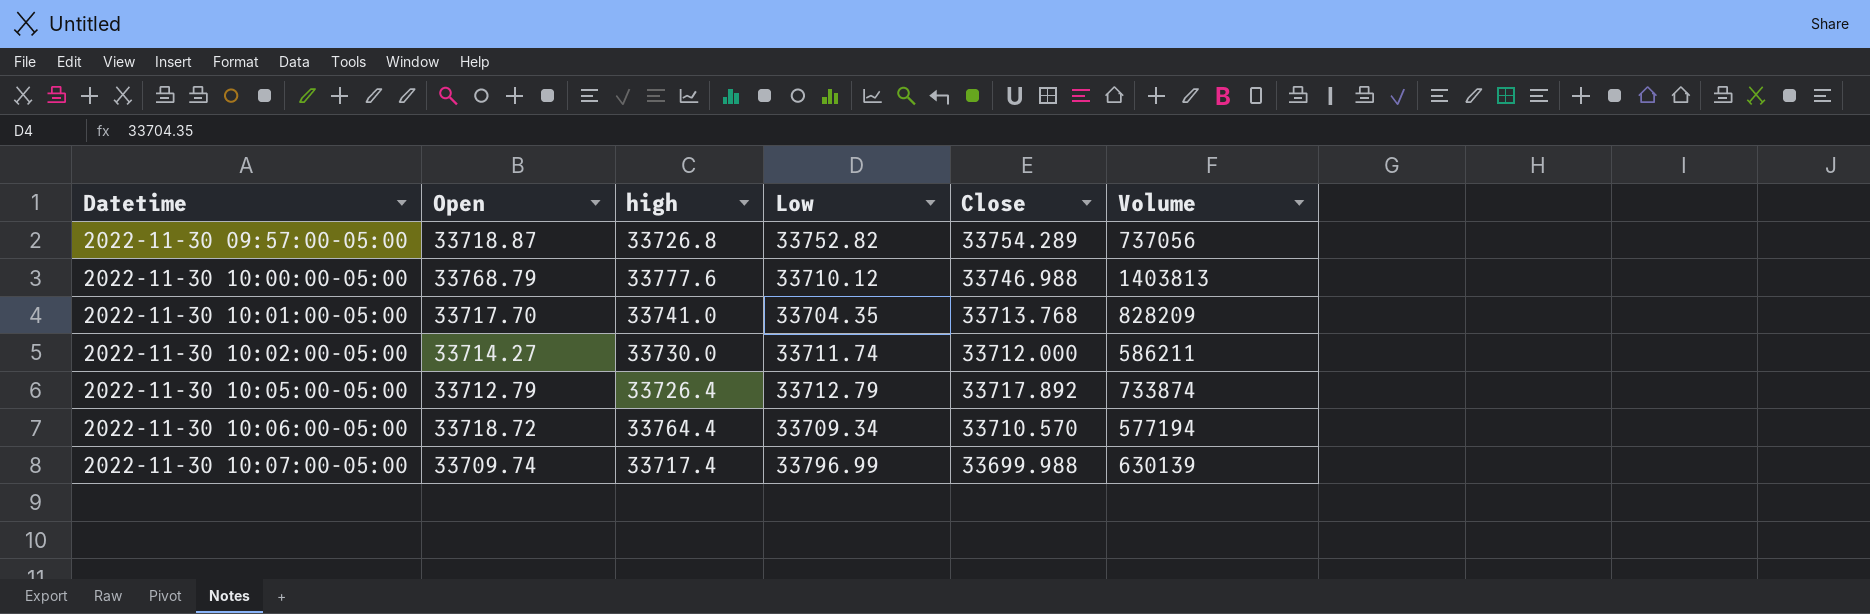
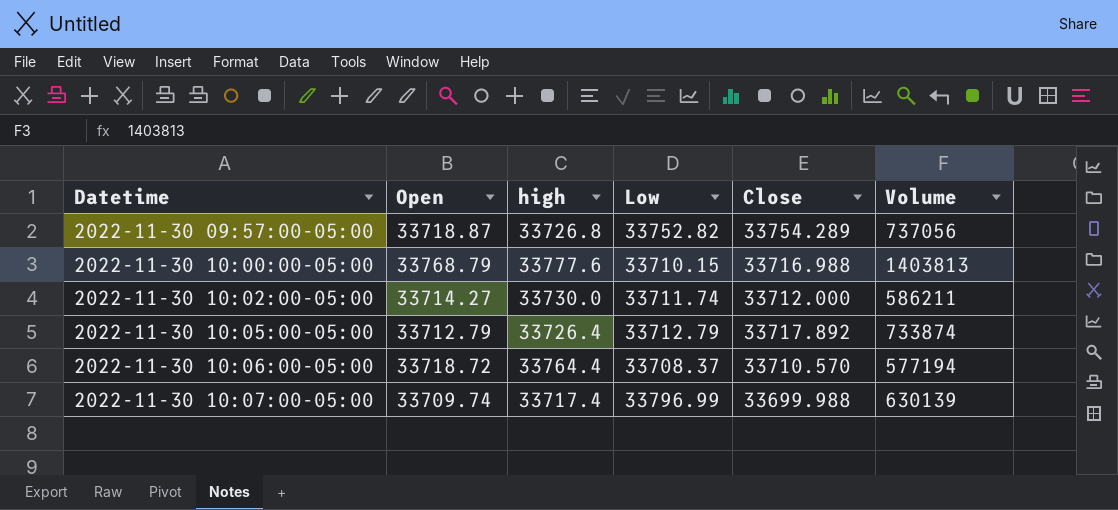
row 2022-11-30 10:01:00-05:00: 33717.70 | 33741.0 | 33704.35 | 33713.768 | 828209 -> none
2022-11-30 10:00:00-05:00 | Low: 33710.12 -> 33710.15
2022-11-30 10:00:00-05:00 | Close: 33746.988 -> 33716.988
2022-11-30 10:06:00-05:00 | Low: 33709.34 -> 33708.37

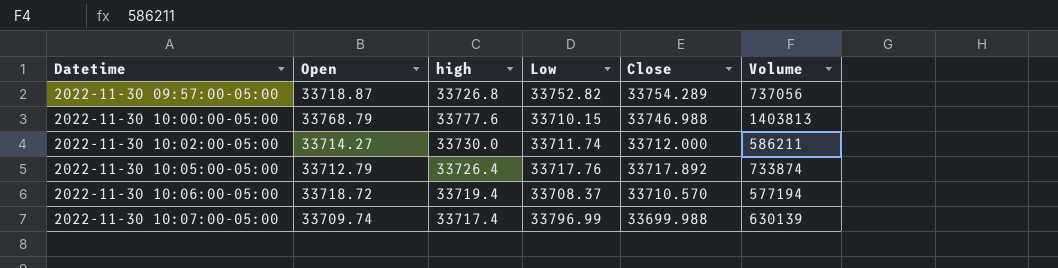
2022-11-30 10:00:00-05:00 | Close: 33716.988 -> 33746.988
2022-11-30 10:05:00-05:00 | Low: 33712.79 -> 33717.76
2022-11-30 10:06:00-05:00 | high: 33764.4 -> 33719.4

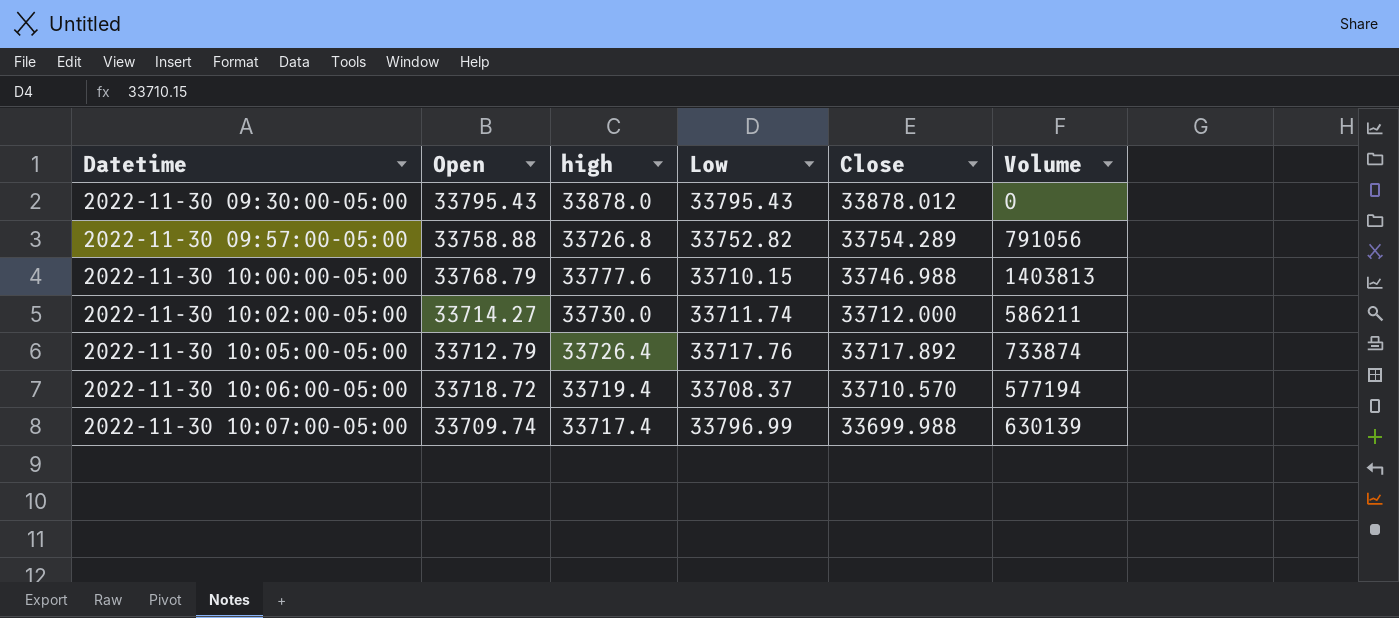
row 2022-11-30 09:30:00-05:00: none -> 33795.43 | 33878.0 | 33795.43 | 33878.012 | 0
2022-11-30 09:57:00-05:00 | Open: 33718.87 -> 33758.88
2022-11-30 09:57:00-05:00 | Volume: 737056 -> 791056

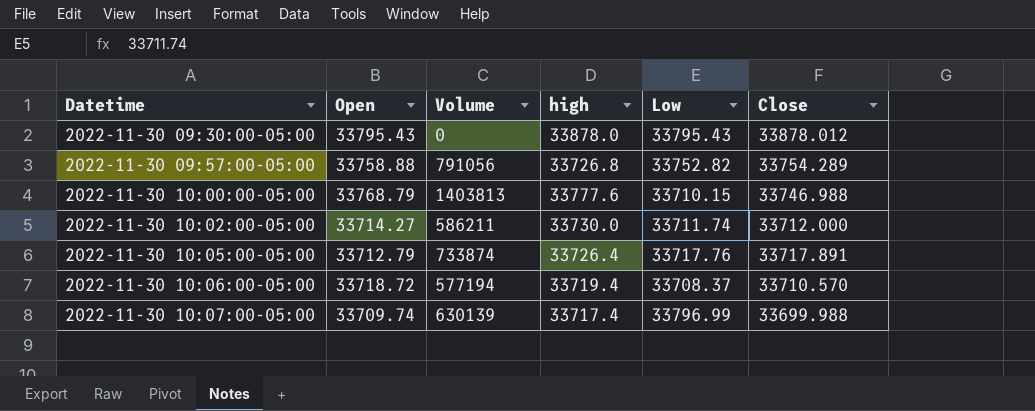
column Volume | position: 6 -> 3
2022-11-30 10:05:00-05:00 | Close: 33717.892 -> 33717.891

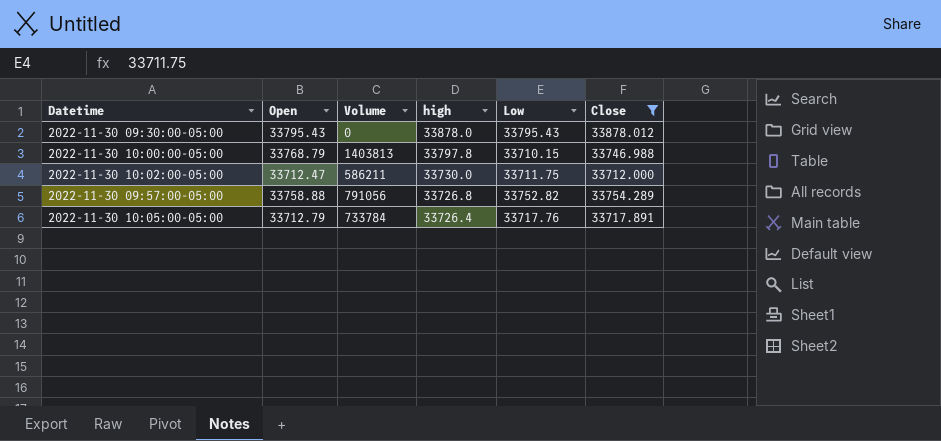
filter: none -> Close >= 33712.000
row order: Datetime ascending -> high descending
2022-11-30 10:00:00-05:00 | high: 33777.6 -> 33797.8
2022-11-30 10:02:00-05:00 | Open: 33714.27 -> 33712.47
2022-11-30 10:02:00-05:00 | Low: 33711.74 -> 33711.75
2022-11-30 10:05:00-05:00 | Volume: 733874 -> 733784

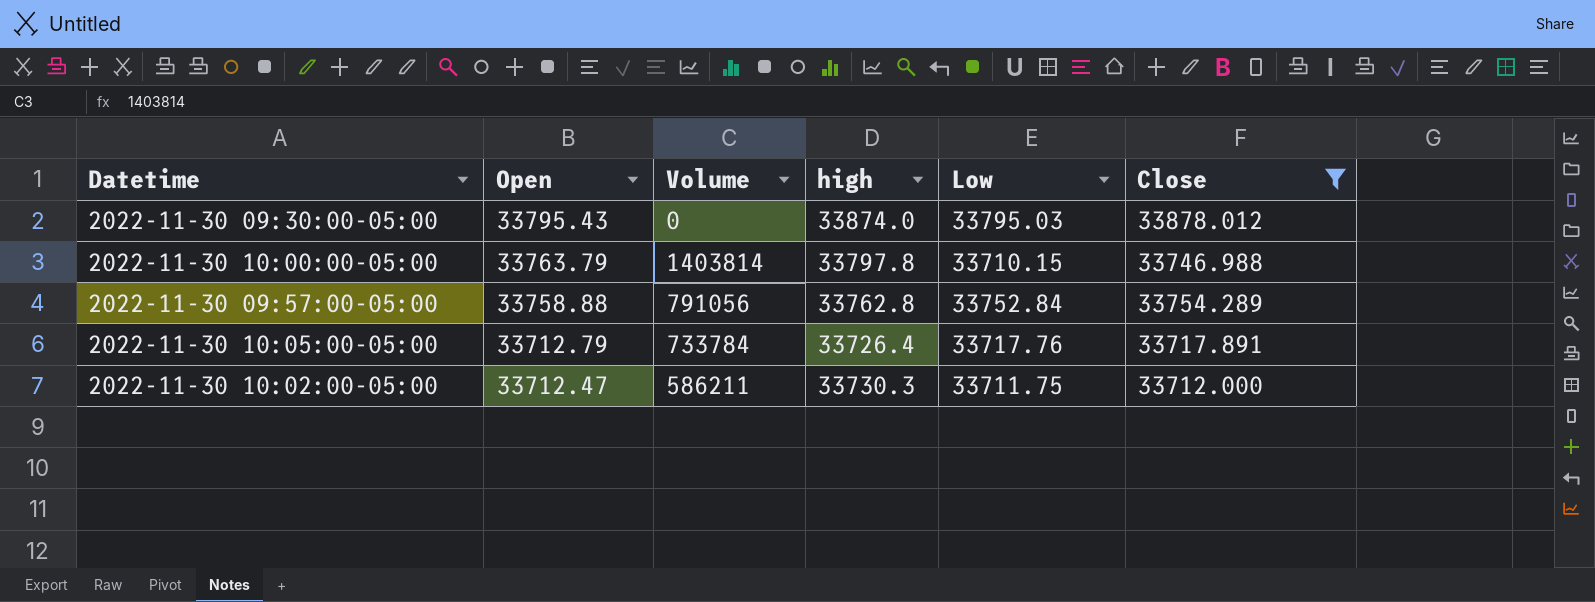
row order: high descending -> Open descending
2022-11-30 09:30:00-05:00 | high: 33878.0 -> 33874.0
2022-11-30 09:30:00-05:00 | Low: 33795.43 -> 33795.03
2022-11-30 10:00:00-05:00 | Open: 33768.79 -> 33763.79
2022-11-30 10:00:00-05:00 | Volume: 1403813 -> 1403814
2022-11-30 09:57:00-05:00 | high: 33726.8 -> 33762.8
2022-11-30 09:57:00-05:00 | Low: 33752.82 -> 33752.84
2022-11-30 10:02:00-05:00 | high: 33730.0 -> 33730.3

